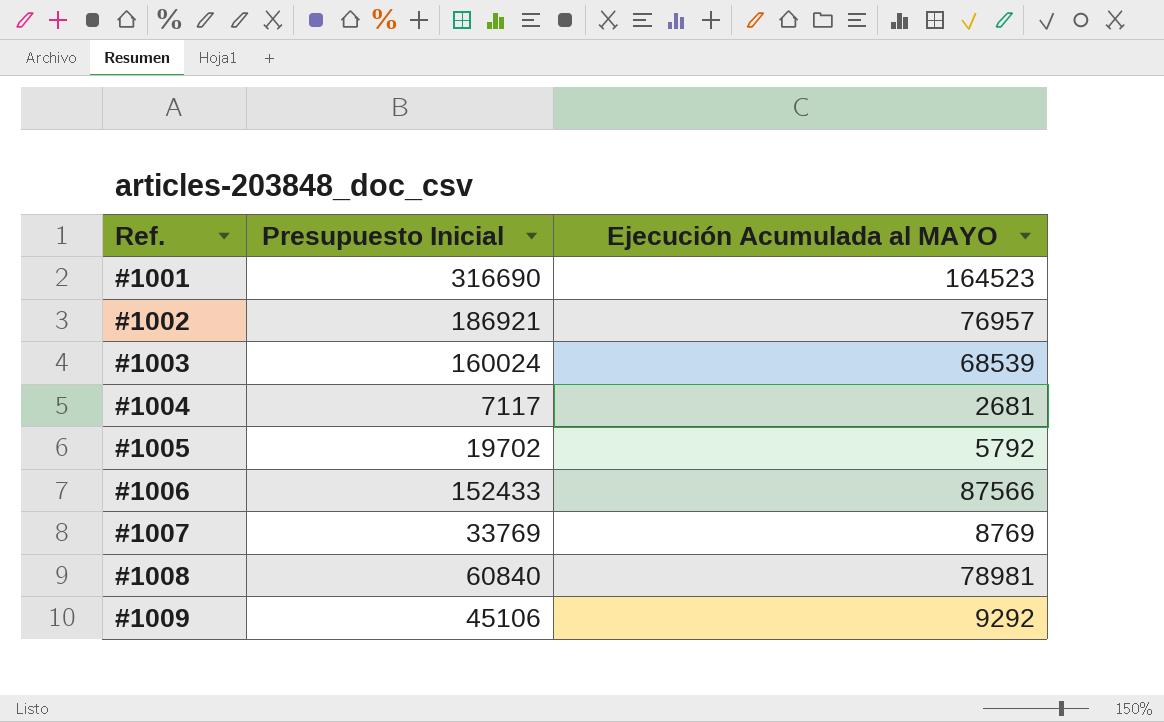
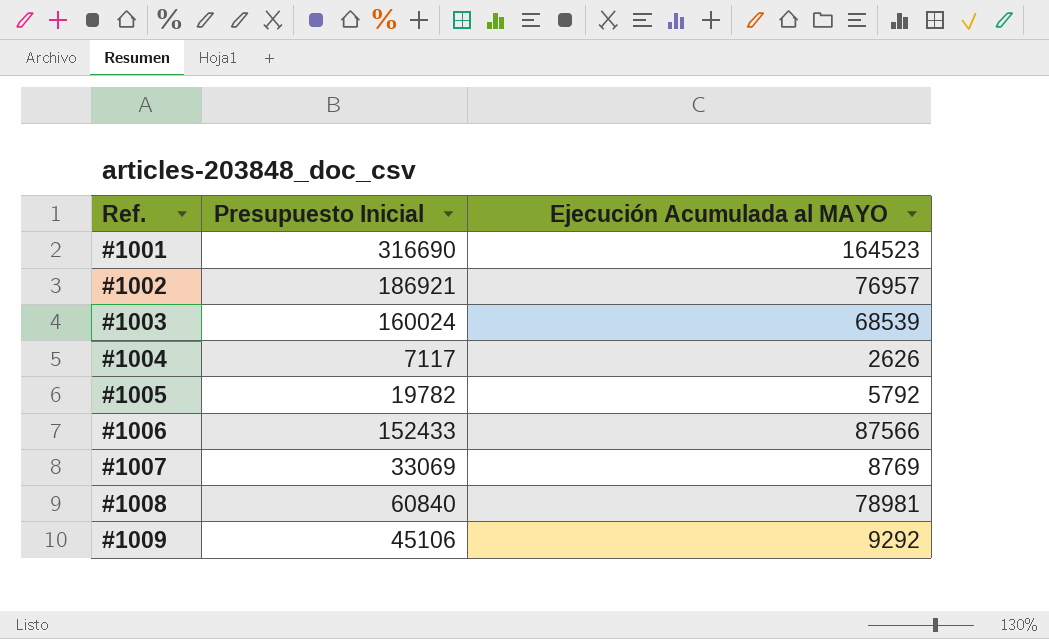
#1004 | Ejecución Acumulada al MAYO: 2681 -> 2626
#1005 | Presupuesto Inicial: 19702 -> 19782
#1007 | Presupuesto Inicial: 33769 -> 33069

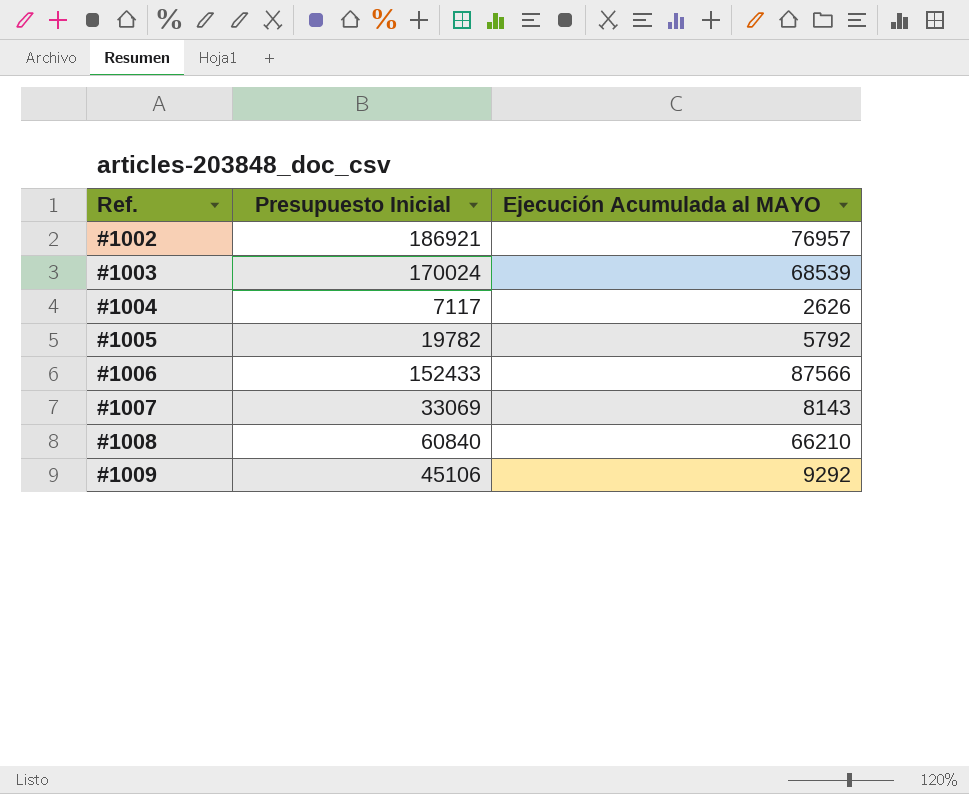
row #1001: 316690 | 164523 -> none
#1003 | Presupuesto Inicial: 160024 -> 170024
#1007 | Ejecución Acumulada al MAYO: 8769 -> 8143
#1008 | Ejecución Acumulada al MAYO: 78981 -> 66210

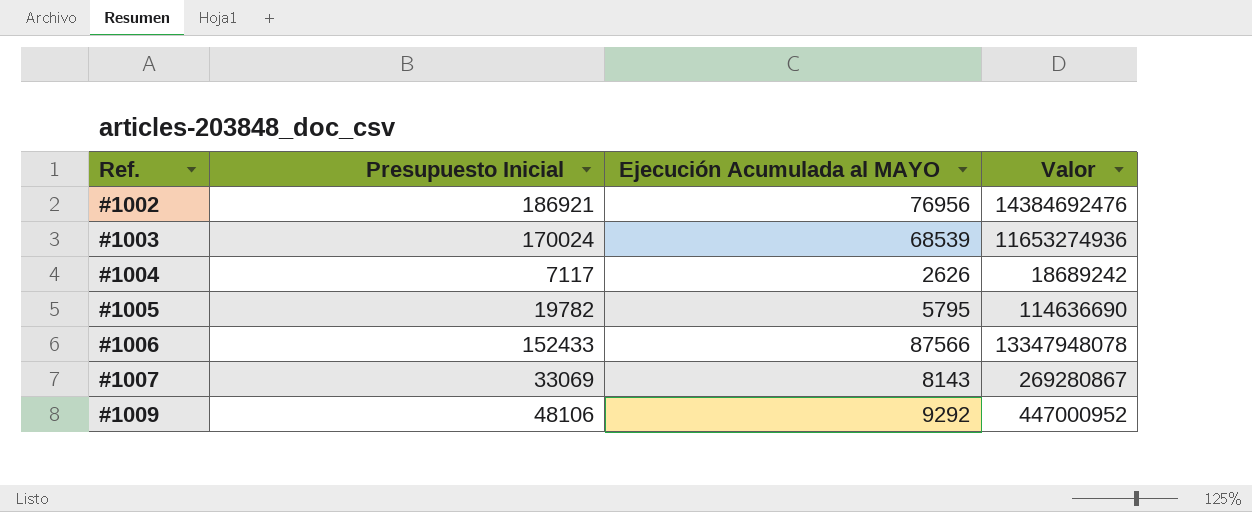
column Valor | formula: none -> [Presupuesto Inicial] * [Ejecución Acumulada al MAYO]
row #1008: 60840 | 66210 -> none
#1002 | Ejecución Acumulada al MAYO: 76957 -> 76956
#1005 | Ejecución Acumulada al MAYO: 5792 -> 5795
#1009 | Presupuesto Inicial: 45106 -> 48106

